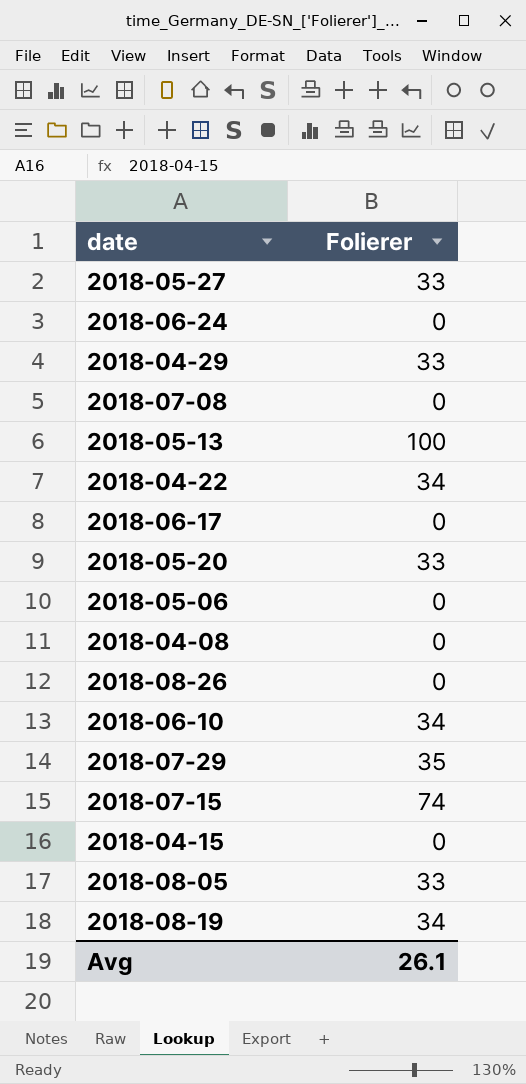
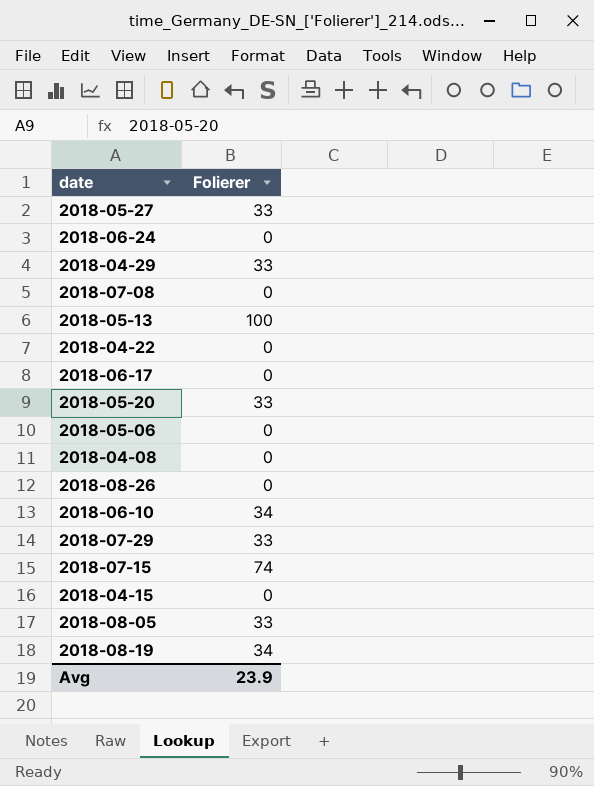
2018-04-22 | Folierer: 34 -> 0
2018-07-29 | Folierer: 35 -> 33
Avg | Folierer: 26.1 -> 23.9

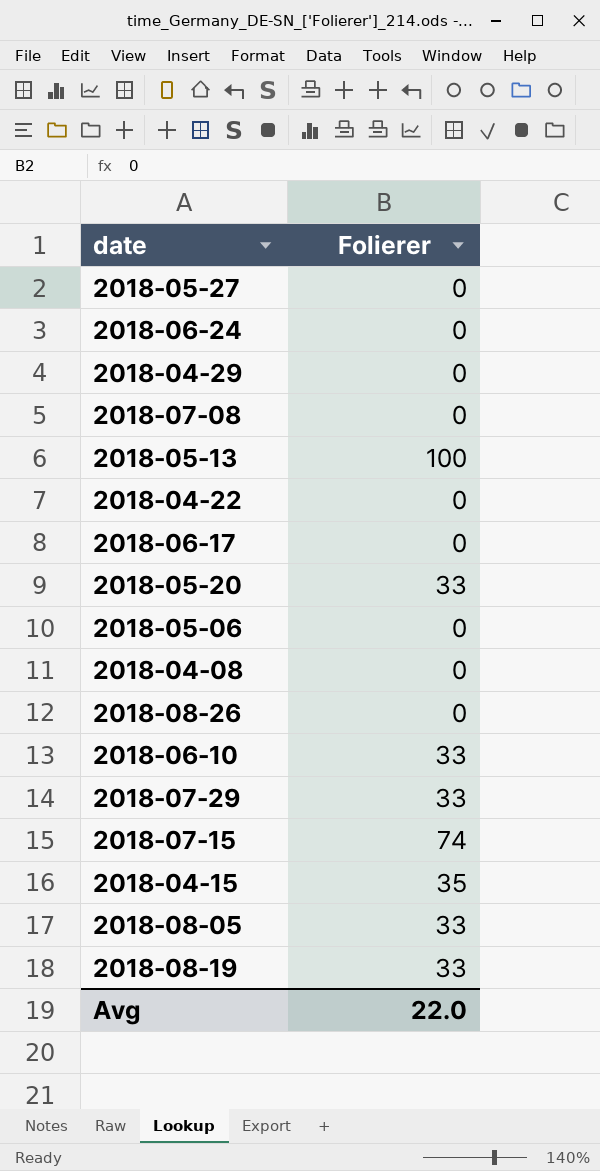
2018-05-27 | Folierer: 33 -> 0
2018-04-29 | Folierer: 33 -> 0
2018-06-10 | Folierer: 34 -> 33
2018-04-15 | Folierer: 0 -> 35
2018-08-19 | Folierer: 34 -> 33
Avg | Folierer: 23.9 -> 22.0

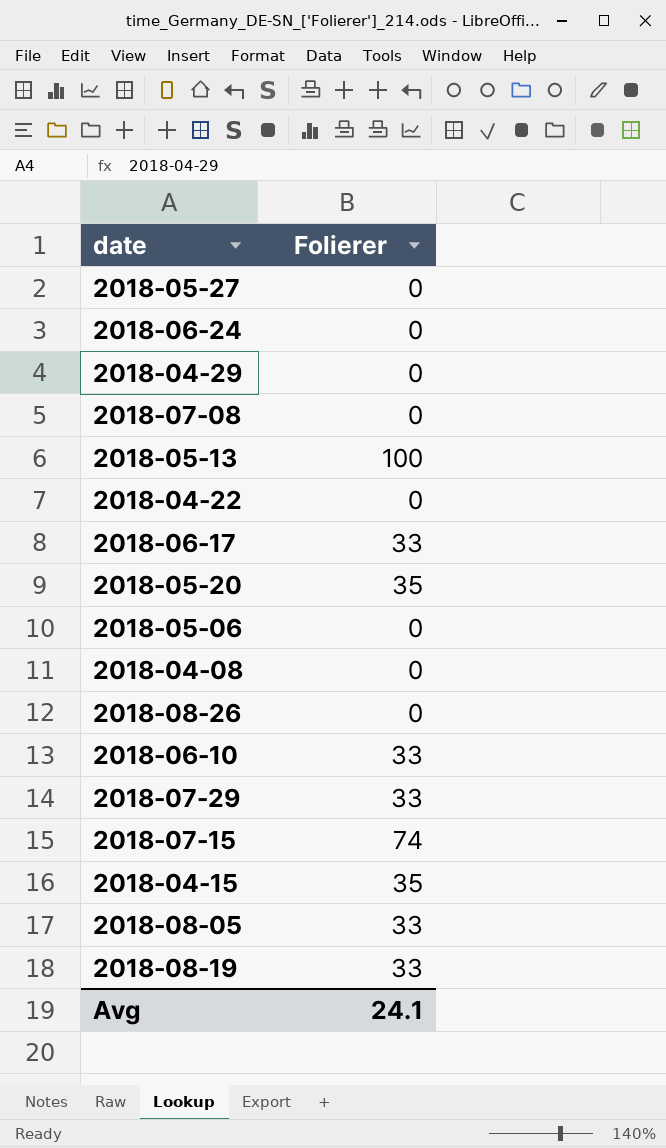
2018-06-17 | Folierer: 0 -> 33
2018-05-20 | Folierer: 33 -> 35
Avg | Folierer: 22.0 -> 24.1

